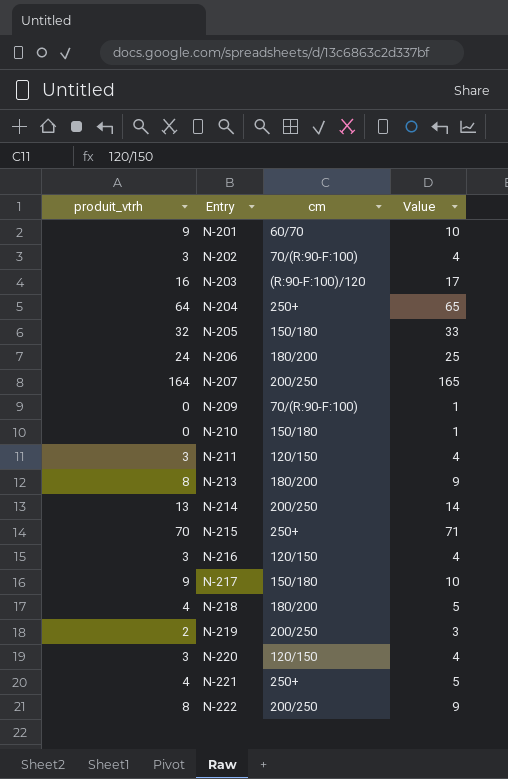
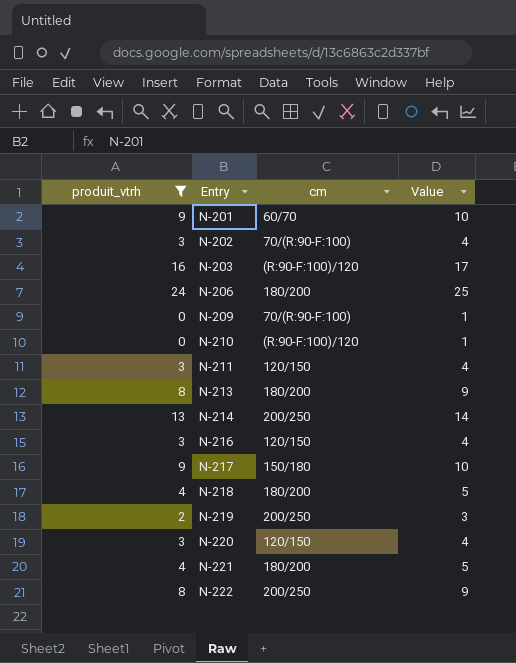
filter: none -> produit_vtrh <= 24
N-210 | cm: 150/180 -> (R:90-F:100)/120
N-221 | cm: 250+ -> 180/200

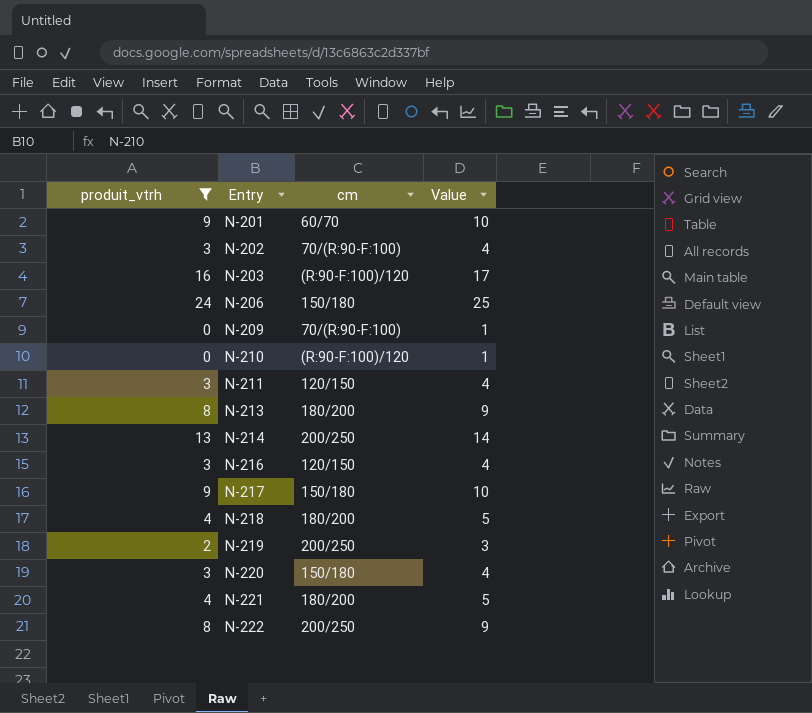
N-206 | cm: 180/200 -> 150/180
N-220 | cm: 120/150 -> 150/180

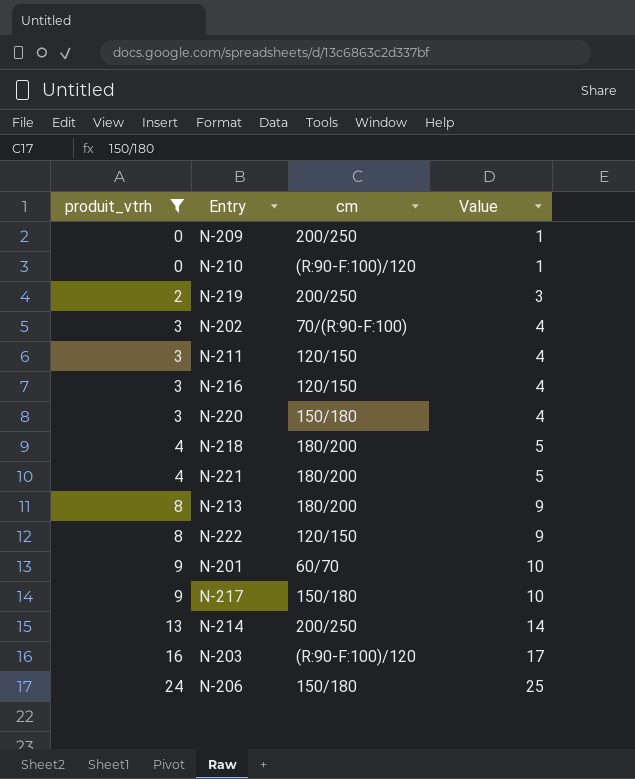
row order: Entry ascending -> produit_vtrh ascending
N-209 | cm: 70/(R:90-F:100) -> 200/250
N-222 | cm: 200/250 -> 120/150

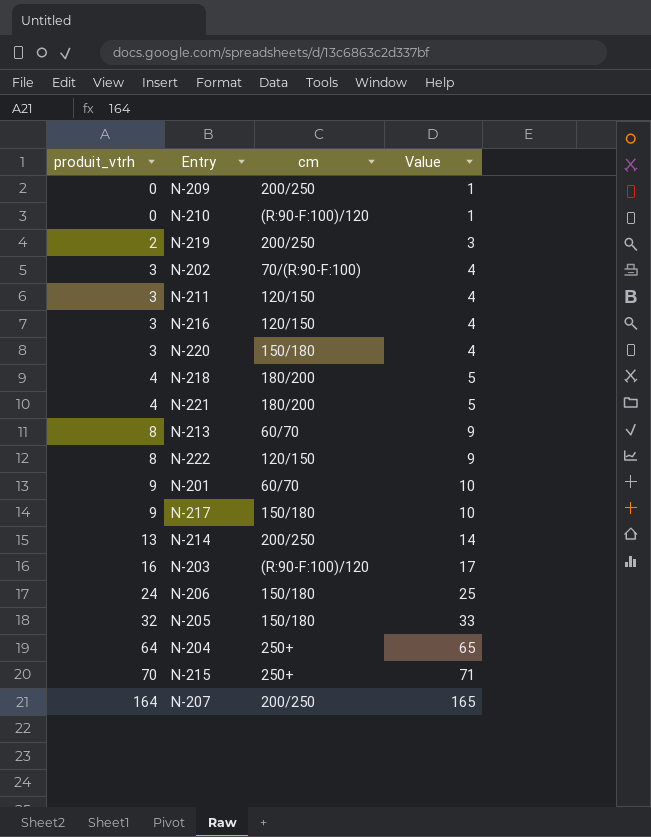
filter: produit_vtrh <= 24 -> none
N-213 | cm: 180/200 -> 60/70

